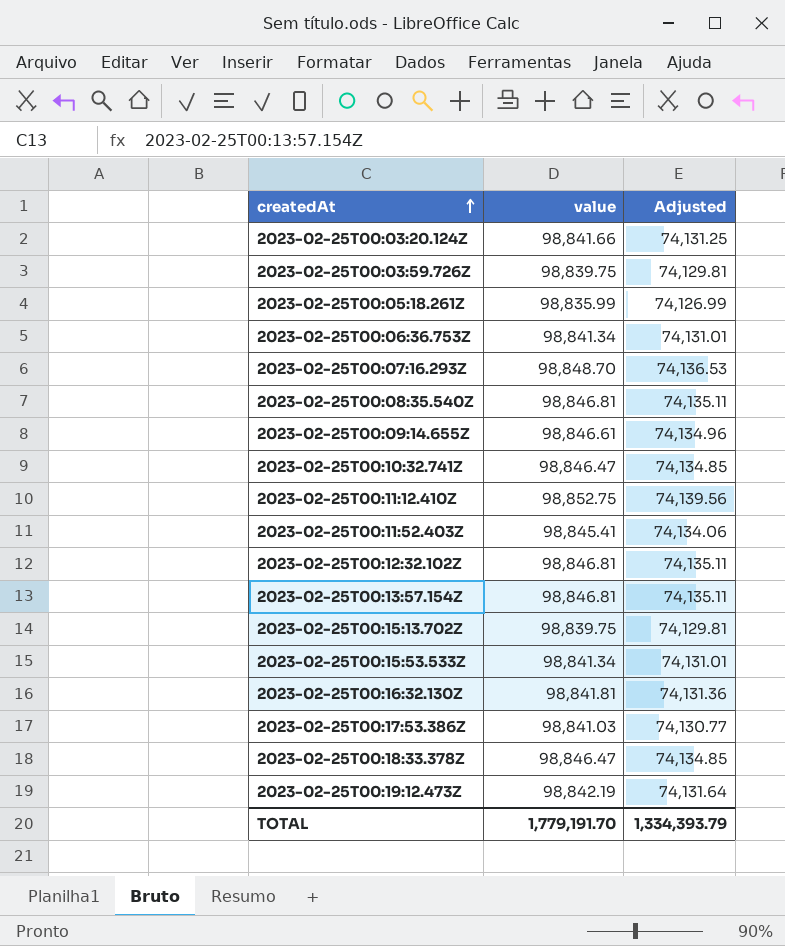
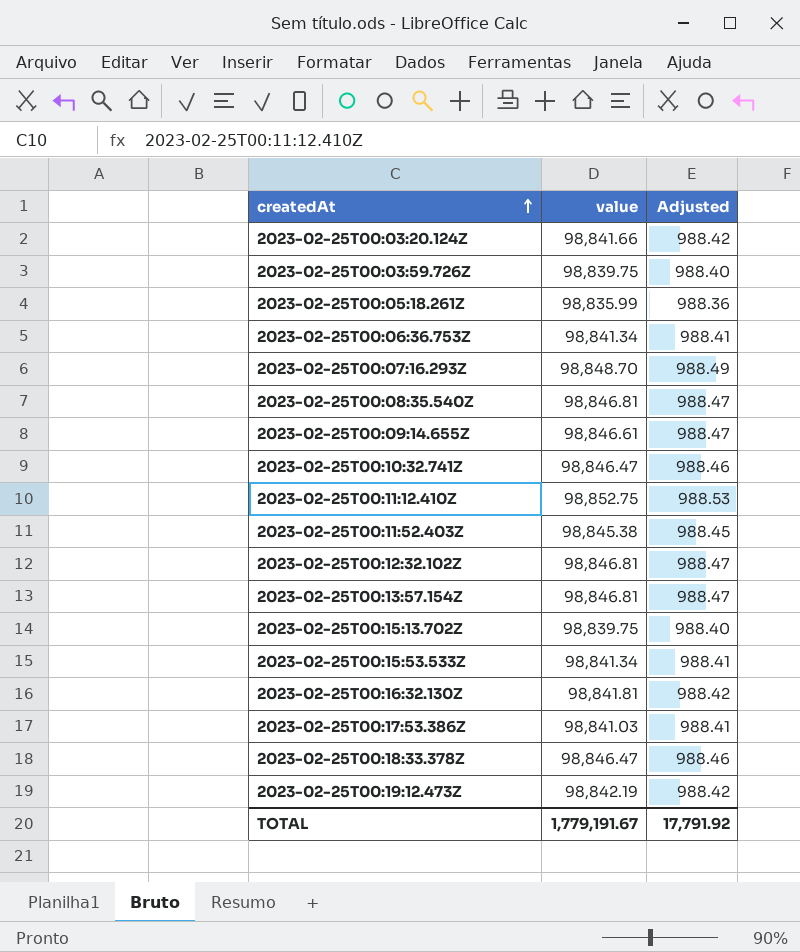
column Adjusted | formula: [value] * 0.75 -> [value] * 0.01
2023-02-25T00:11:52.403Z | value: 98,845.41 -> 98,845.38
TOTAL | value: 1,779,191.70 -> 1,779,191.67
TOTAL | Adjusted: 1,334,393.79 -> 17,791.92

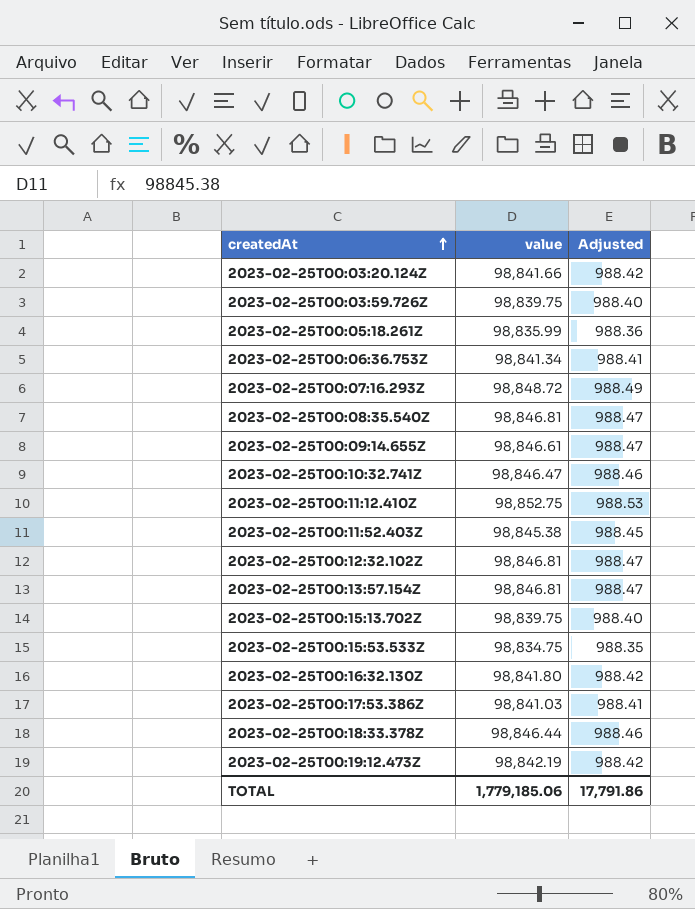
2023-02-25T00:07:16.293Z | value: 98,848.70 -> 98,848.72
2023-02-25T00:15:53.533Z | value: 98,841.34 -> 98,834.75
2023-02-25T00:15:53.533Z | Adjusted: 988.41 -> 988.35
2023-02-25T00:16:32.130Z | value: 98,841.81 -> 98,841.80
2023-02-25T00:18:33.378Z | value: 98,846.47 -> 98,846.44
TOTAL | value: 1,779,191.67 -> 1,779,185.06
TOTAL | Adjusted: 17,791.92 -> 17,791.86

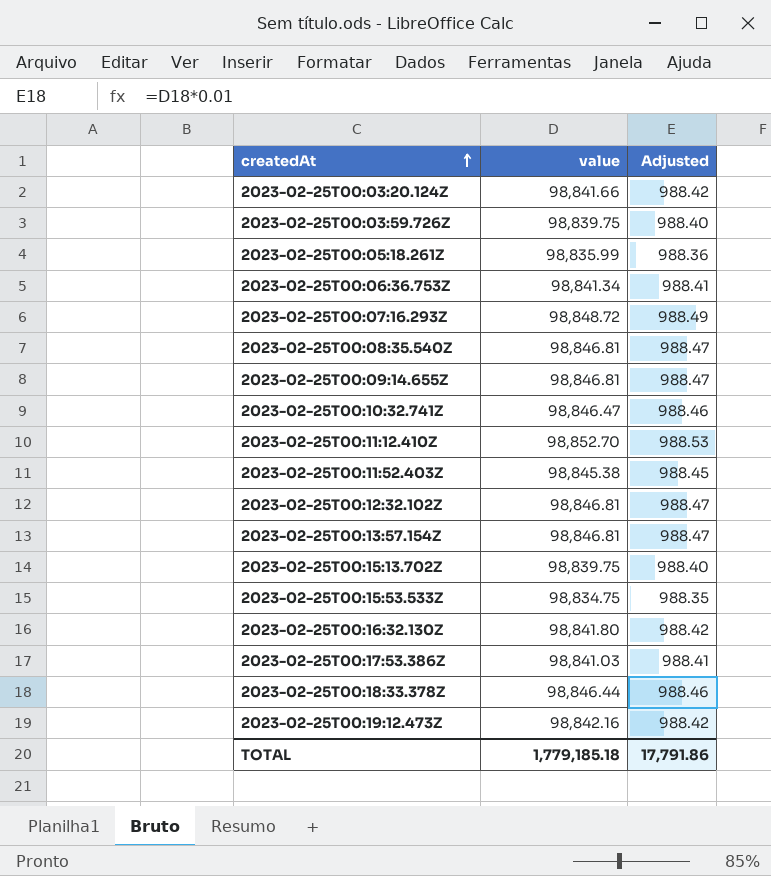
2023-02-25T00:09:14.655Z | value: 98,846.61 -> 98,846.81
2023-02-25T00:11:12.410Z | value: 98,852.75 -> 98,852.70
2023-02-25T00:19:12.473Z | value: 98,842.19 -> 98,842.16
TOTAL | value: 1,779,185.06 -> 1,779,185.18

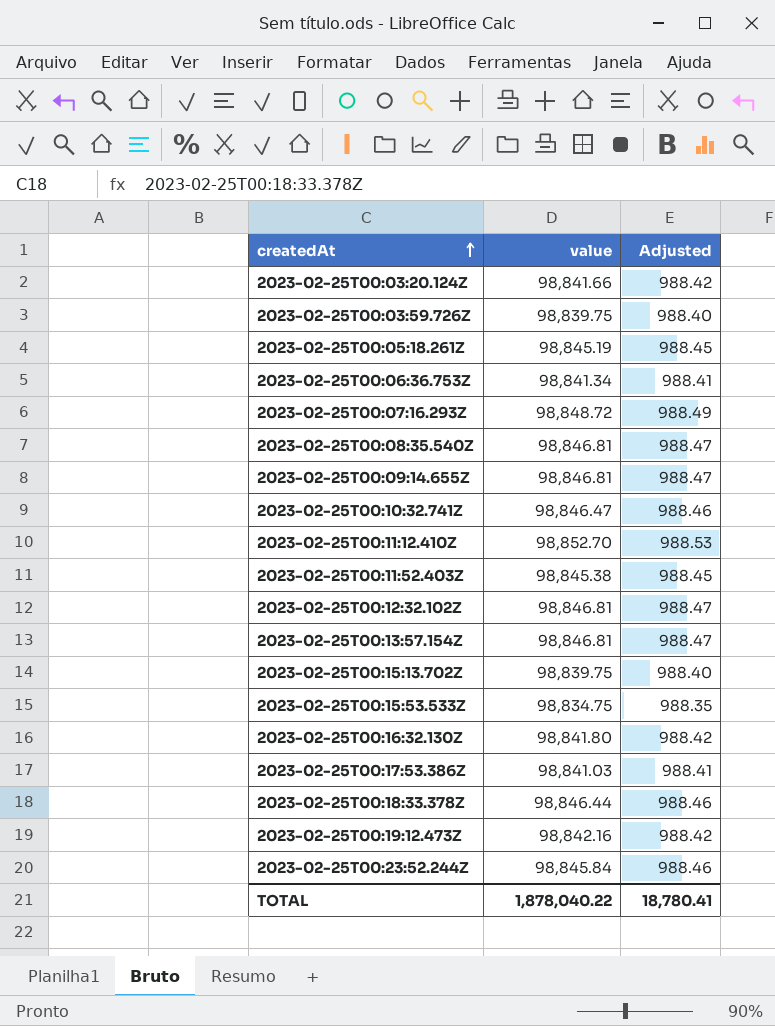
2023-02-25T00:05:18.261Z | value: 98,835.99 -> 98,845.19
2023-02-25T00:05:18.261Z | Adjusted: 988.36 -> 988.45
row 2023-02-25T00:23:52.244Z: none -> 98,845.84 | 988.46
TOTAL | value: 1,779,185.18 -> 1,878,040.22
TOTAL | Adjusted: 17,791.86 -> 18,780.41

